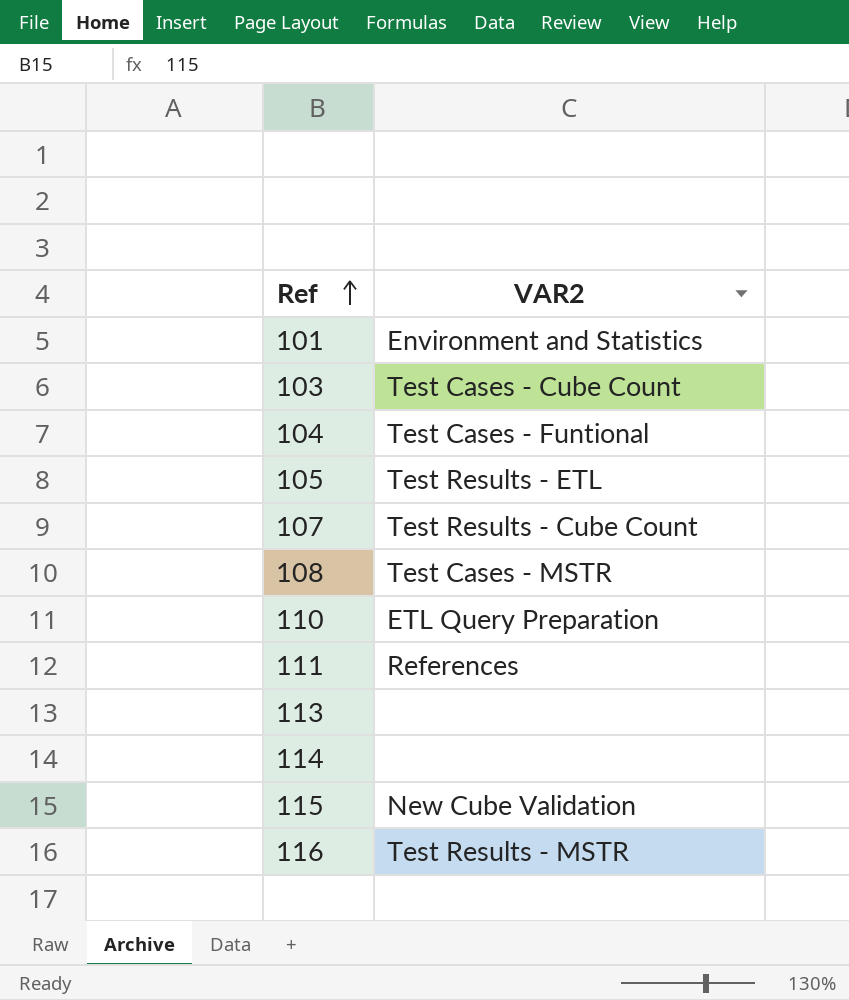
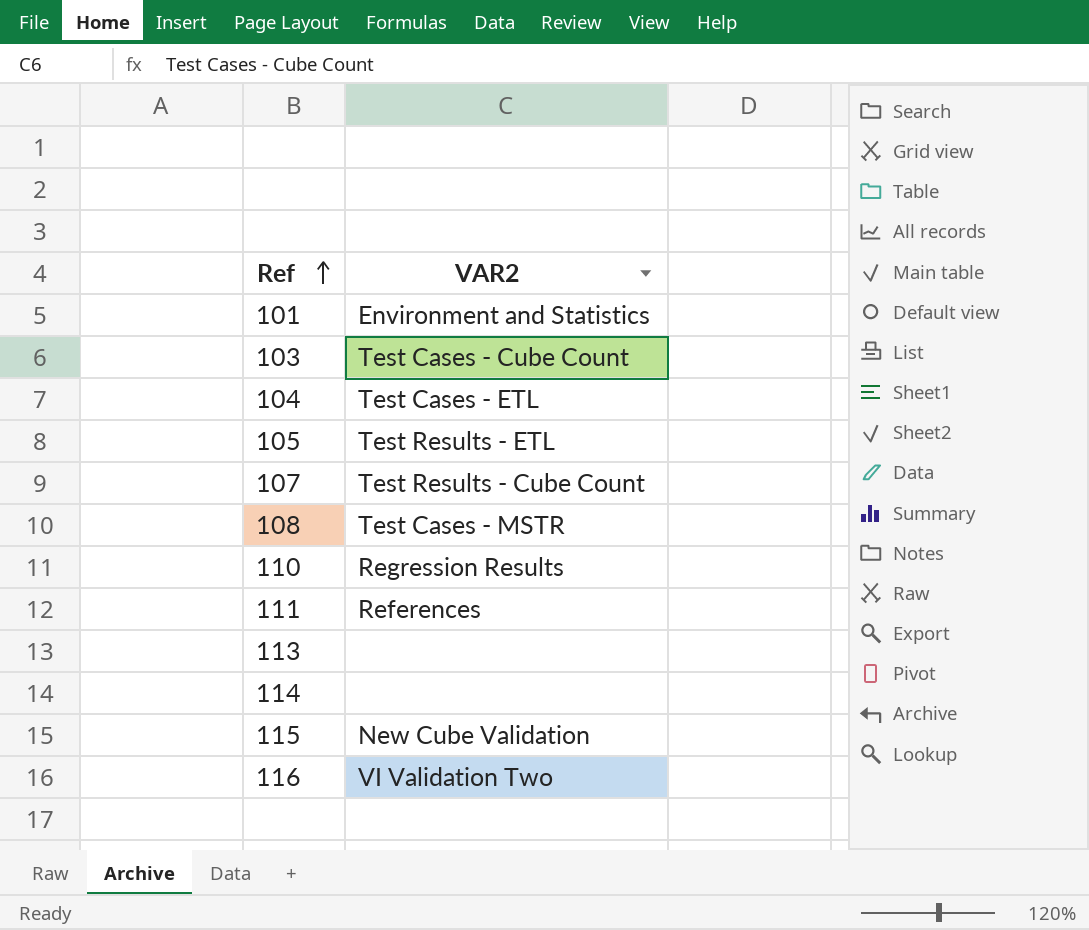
104 | VAR2: Test Cases - Funtional -> Test Cases - ETL
110 | VAR2: ETL Query Preparation -> Regression Results
116 | VAR2: Test Results - MSTR -> VI Validation Two

